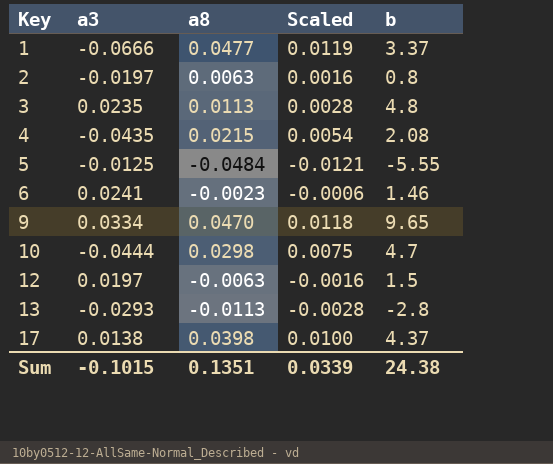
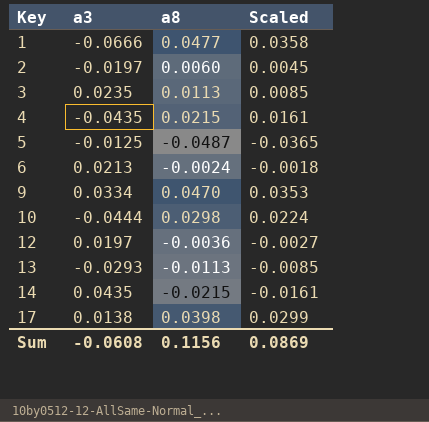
column b | position: 5 -> none
column Scaled | formula: [a8] * 0.25 -> [a8] * 0.75
2 | a8: 0.0063 -> 0.0060
5 | a8: -0.0484 -> -0.0487
6 | a3: 0.0241 -> 0.0213
6 | a8: -0.0023 -> -0.0024
12 | a8: -0.0063 -> -0.0036
row 14: none -> 0.0435 | -0.0215 | -0.0161
Sum | a3: -0.1015 -> -0.0608
Sum | a8: 0.1351 -> 0.1156
Sum | Scaled: 0.0339 -> 0.0869

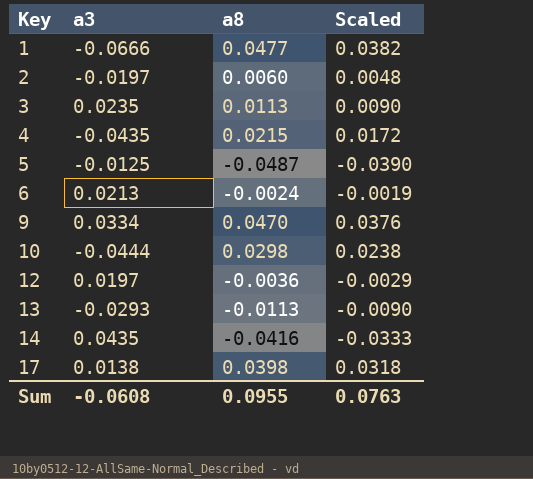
column Scaled | formula: [a8] * 0.75 -> [a8] * 0.8
14 | a8: -0.0215 -> -0.0416
Sum | a8: 0.1156 -> 0.0955
Sum | Scaled: 0.0869 -> 0.0763

